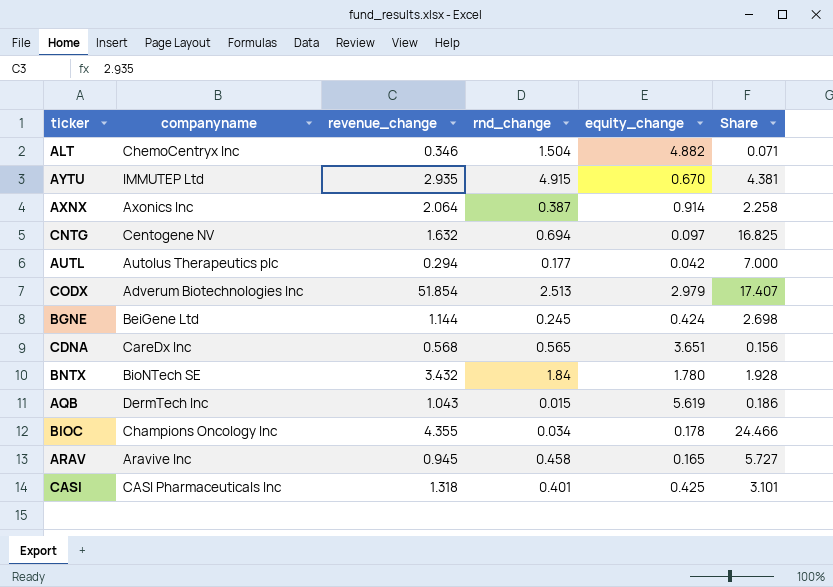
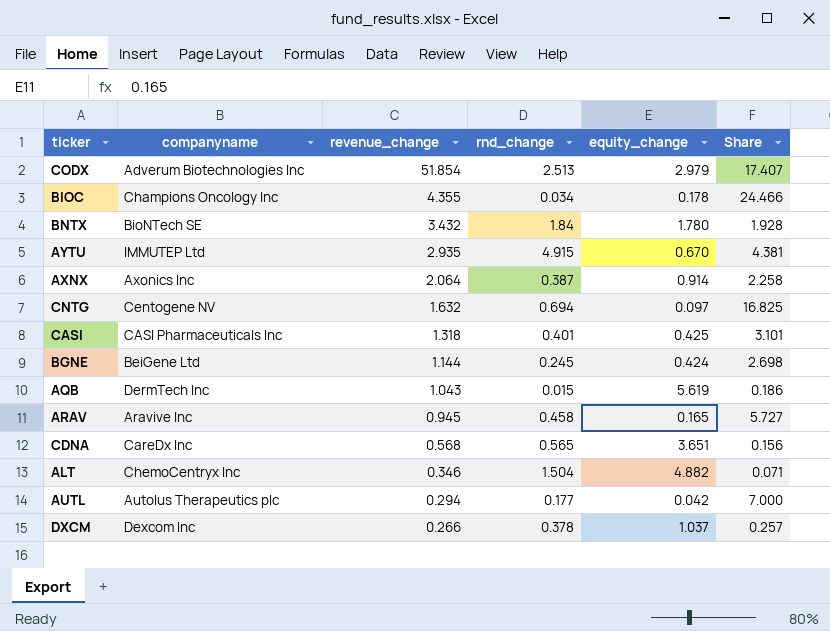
row order: none -> revenue_change descending
row DXCM: none -> Dexcom Inc | 0.266 | 0.378 | 1.037 | 0.257

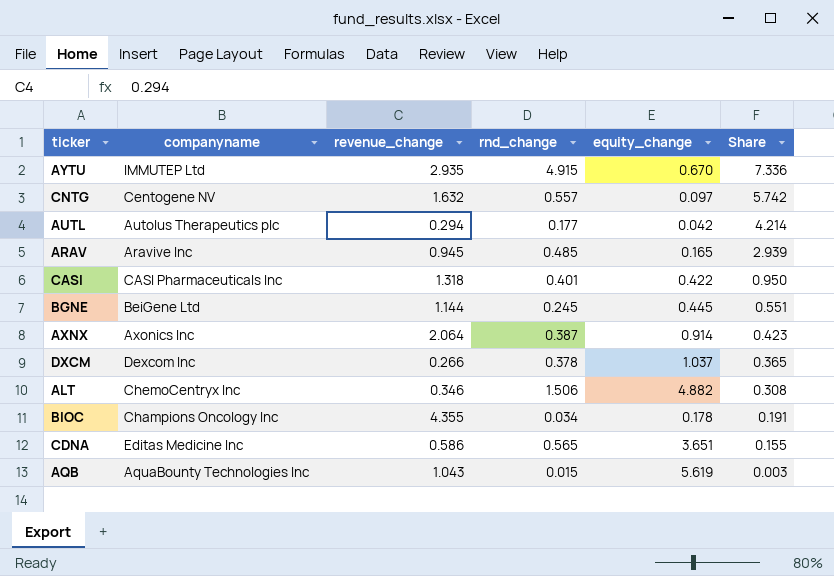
row order: revenue_change descending -> Share descending
column Share | formula: [revenue_change] / [equity_change] -> [rnd_change] / [equity_change]
row CODX: Adverum Biotechnologies Inc | 51.854 | 2.513 | 2.979 | 17.407 -> none
row BNTX: BioNTech SE | 3.432 | 1.84 | 1.780 | 1.928 -> none
CNTG | rnd_change: 0.694 -> 0.557
ARAV | rnd_change: 0.458 -> 0.485
CASI | equity_change: 0.425 -> 0.422
BGNE | equity_change: 0.424 -> 0.445
ALT | rnd_change: 1.504 -> 1.506
CDNA | companyname: CareDx Inc -> Editas Medicine Inc
CDNA | revenue_change: 0.568 -> 0.586
AQB | companyname: DermTech Inc -> AquaBounty Technologies Inc

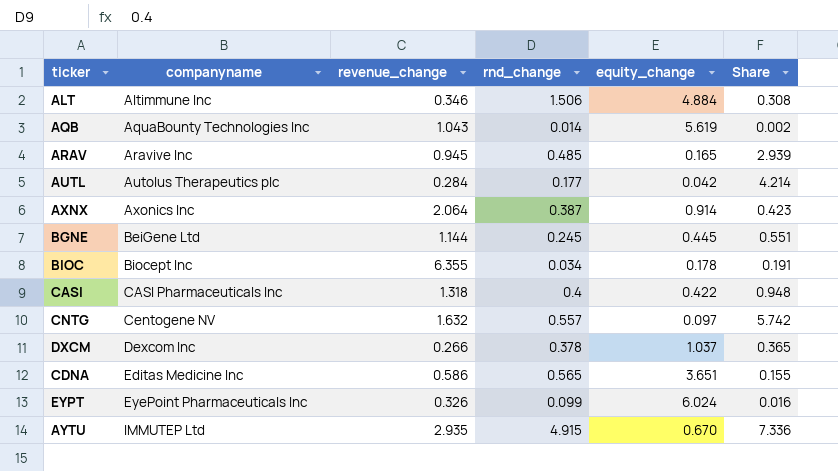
row order: Share descending -> companyname ascending
ALT | companyname: ChemoCentryx Inc -> Altimmune Inc
ALT | equity_change: 4.882 -> 4.884
AQB | rnd_change: 0.015 -> 0.014
AQB | Share: 0.003 -> 0.002
AUTL | revenue_change: 0.294 -> 0.284
BIOC | companyname: Champions Oncology Inc -> Biocept Inc
BIOC | revenue_change: 4.355 -> 6.355
CASI | rnd_change: 0.401 -> 0.4
CASI | Share: 0.950 -> 0.948
row EYPT: none -> EyePoint Pharmaceuticals Inc | 0.326 | 0.099 | 6.024 | 0.016

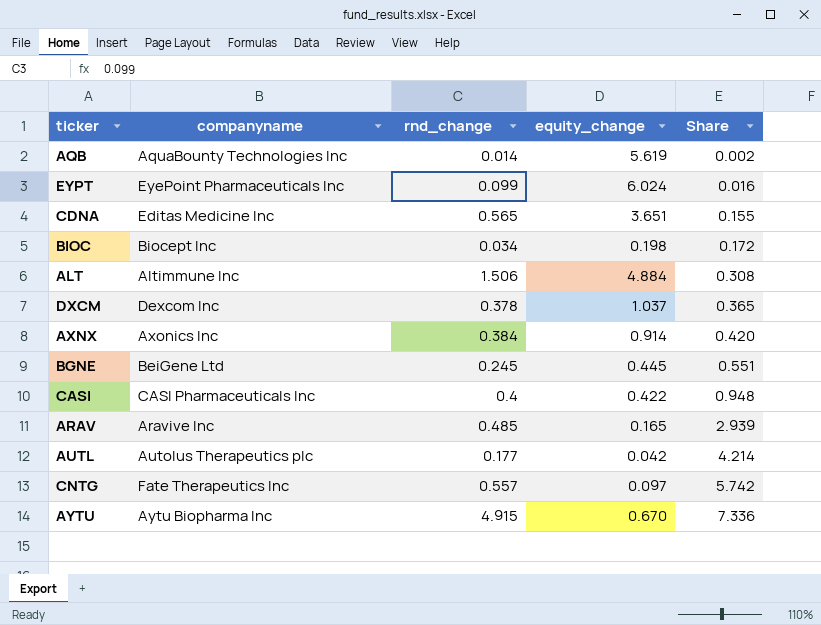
row order: companyname ascending -> Share ascending
column revenue_change | position: 3 -> none
BIOC | equity_change: 0.178 -> 0.198
BIOC | Share: 0.191 -> 0.172
AXNX | rnd_change: 0.387 -> 0.384
AXNX | Share: 0.423 -> 0.420
CNTG | companyname: Centogene NV -> Fate Therapeutics Inc
AYTU | companyname: IMMUTEP Ltd -> Aytu Biopharma Inc

